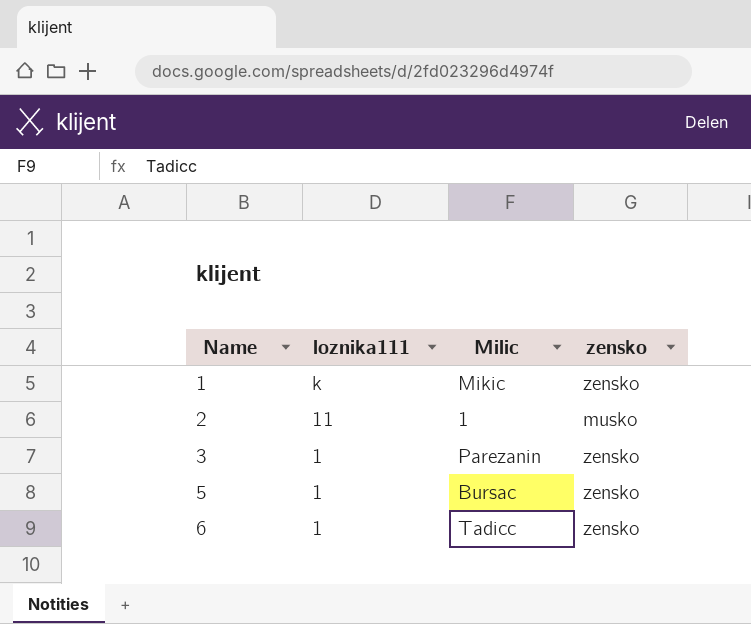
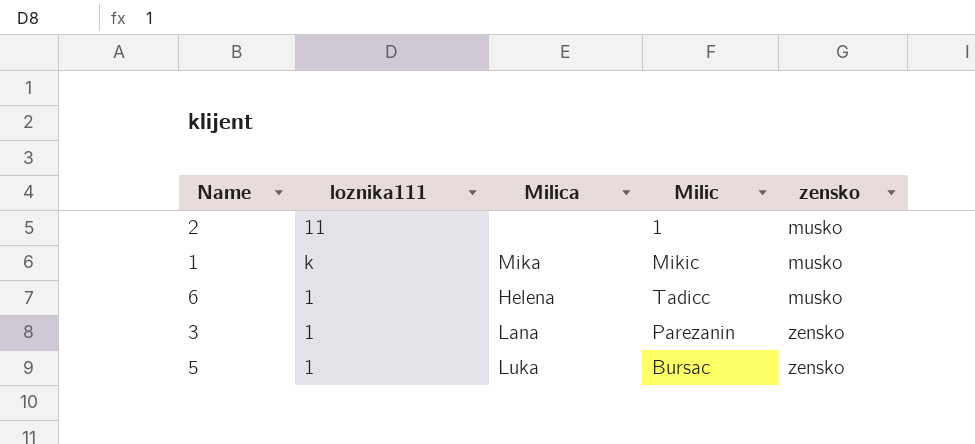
row order: Name ascending -> zensko ascending
column Milica | position: none -> 3
1 | zensko: zensko -> musko
6 | zensko: zensko -> musko

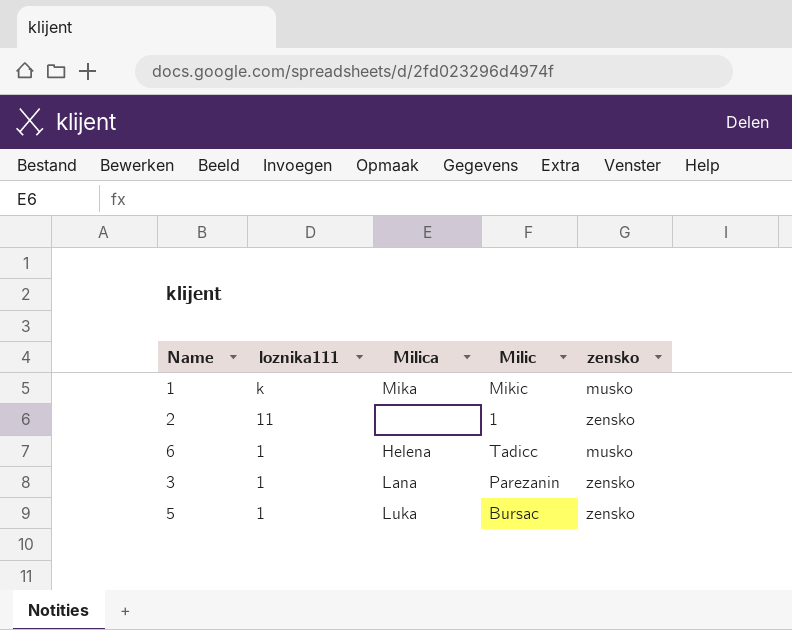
row order: zensko ascending -> loznika111 descending
2 | zensko: musko -> zensko

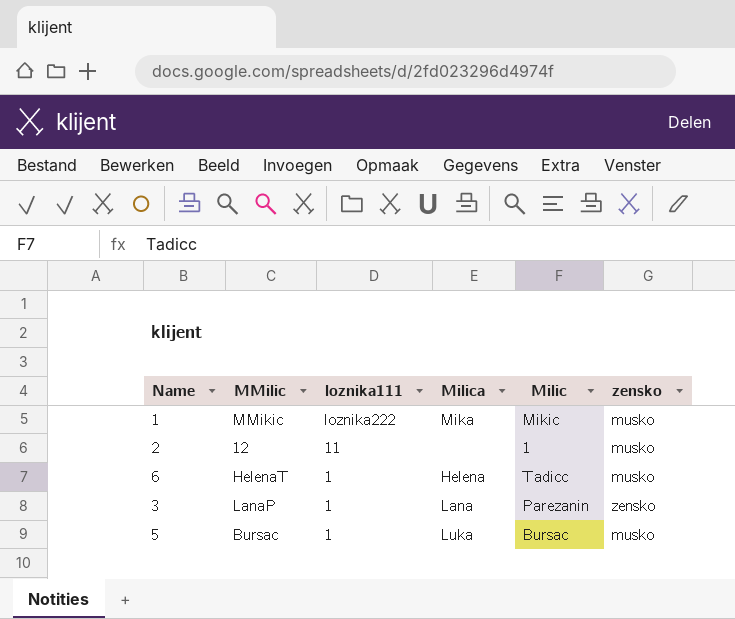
column MMilic | position: none -> 2
1 | loznika111: k -> loznika222
2 | zensko: zensko -> musko
5 | zensko: zensko -> musko

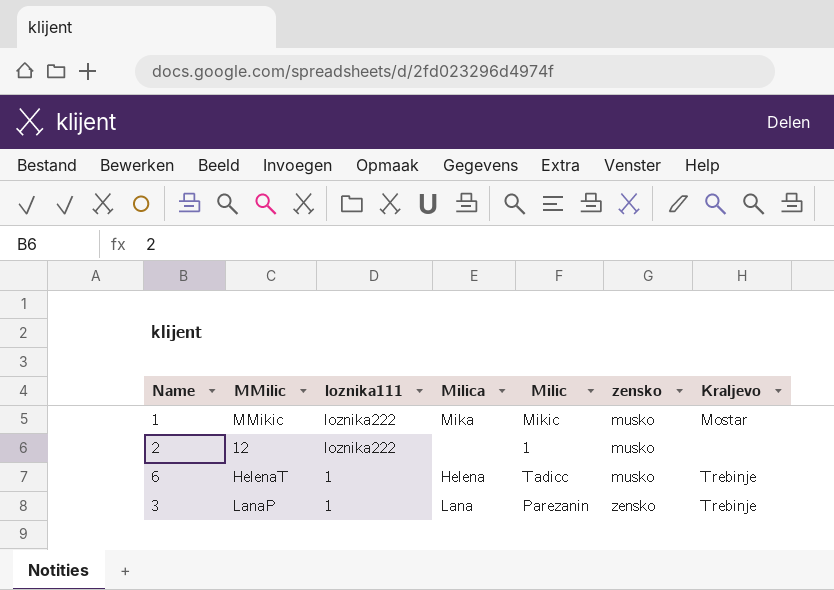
column Kraljevo | position: none -> 7
row 5: Bursac | 1 | Luka | Bursac | musko -> none
2 | loznika111: 11 -> loznika222

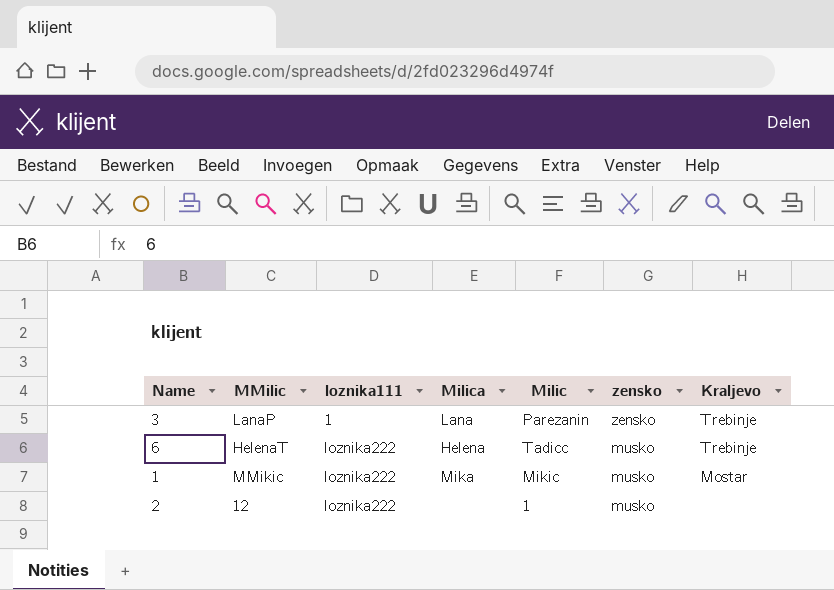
row order: loznika111 descending -> loznika111 ascending
6 | loznika111: 1 -> loznika222

